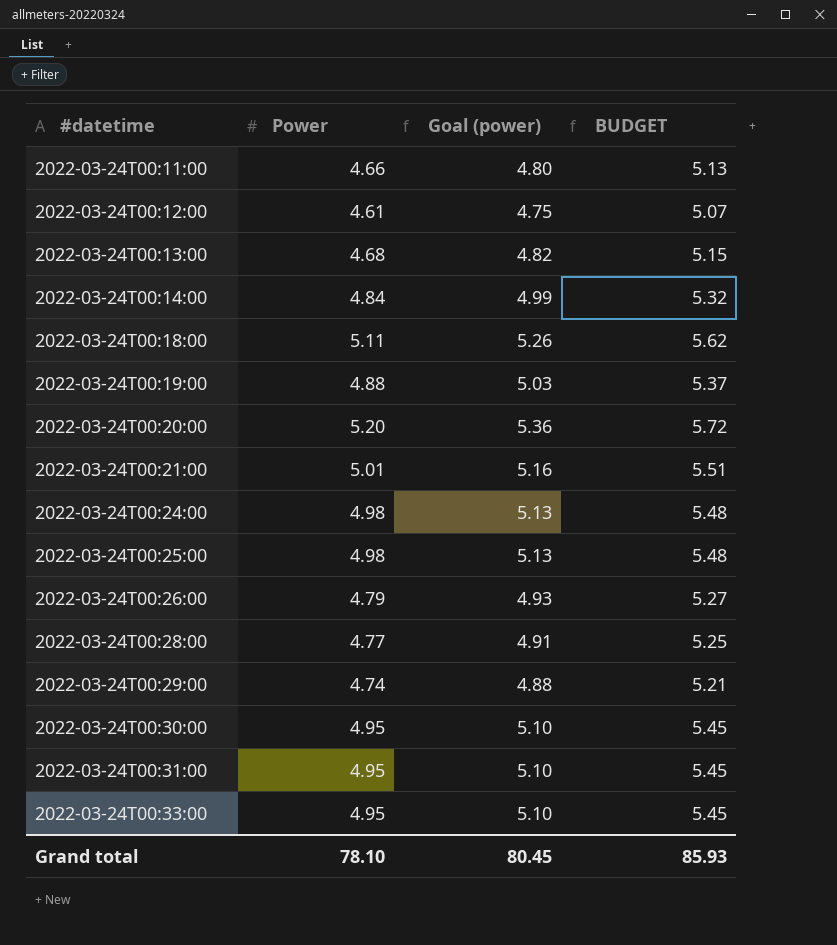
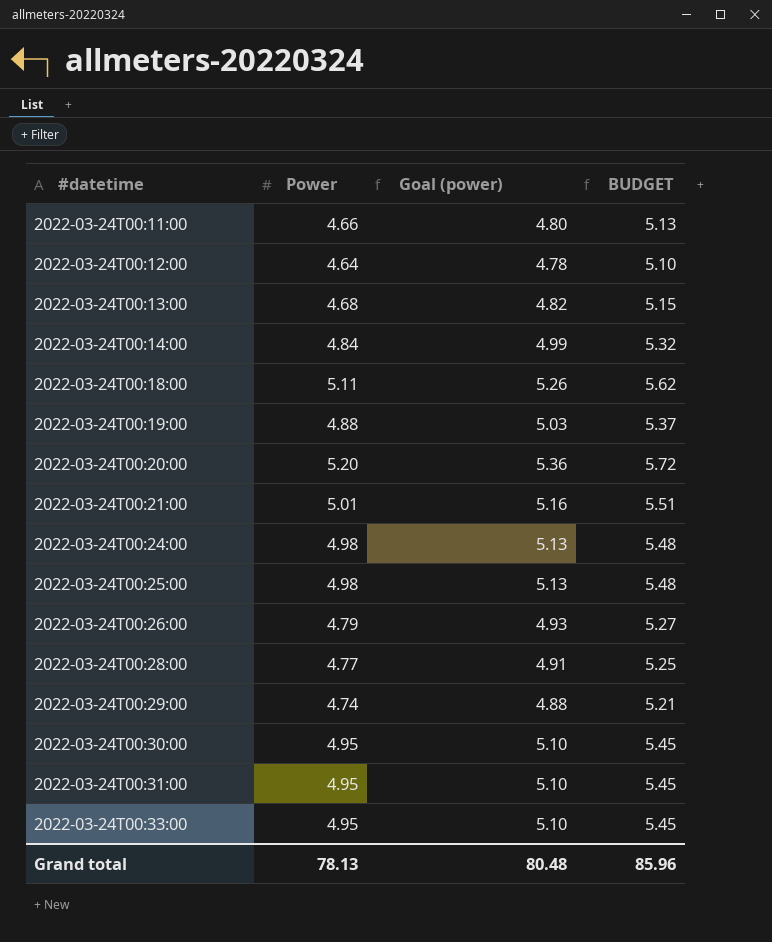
2022-03-24T00:12:00 | Power: 4.61 -> 4.64
2022-03-24T00:12:00 | Goal (power): 4.75 -> 4.78
2022-03-24T00:12:00 | BUDGET: 5.07 -> 5.10
Grand total | Power: 78.10 -> 78.13
Grand total | Goal (power): 80.45 -> 80.48
Grand total | BUDGET: 85.93 -> 85.96

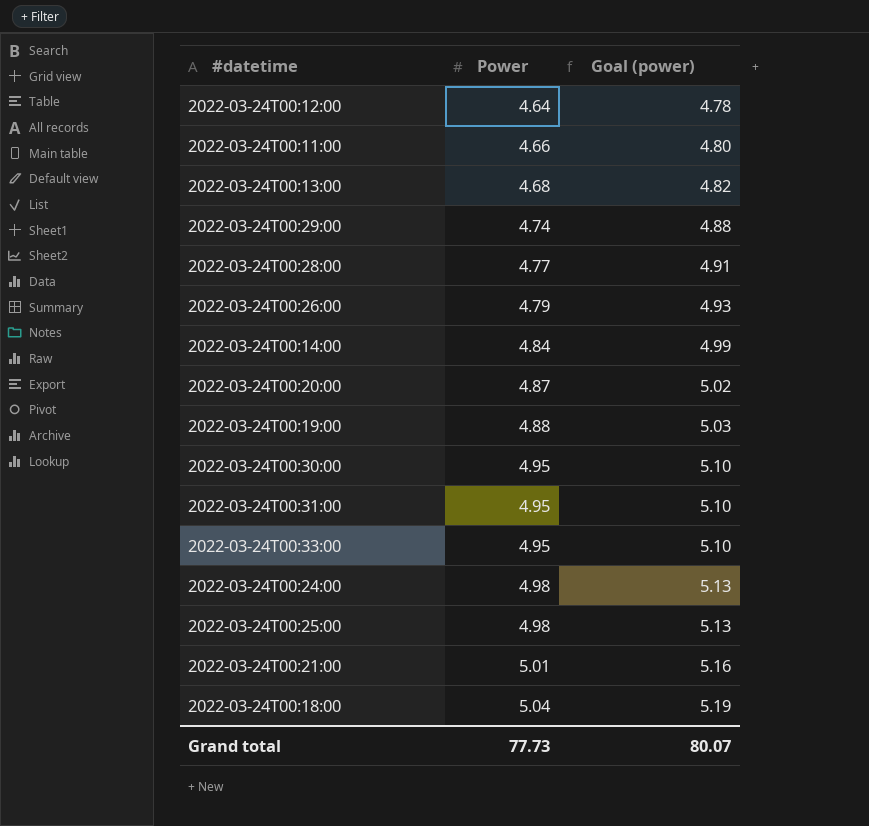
row order: #datetime ascending -> Power ascending
column BUDGET | formula: [Power] * 1.1 -> none
2022-03-24T00:20:00 | Power: 5.20 -> 4.87
2022-03-24T00:20:00 | Goal (power): 5.36 -> 5.02
2022-03-24T00:18:00 | Power: 5.11 -> 5.04
2022-03-24T00:18:00 | Goal (power): 5.26 -> 5.19
Grand total | Power: 78.13 -> 77.73
Grand total | Goal (power): 80.48 -> 80.07

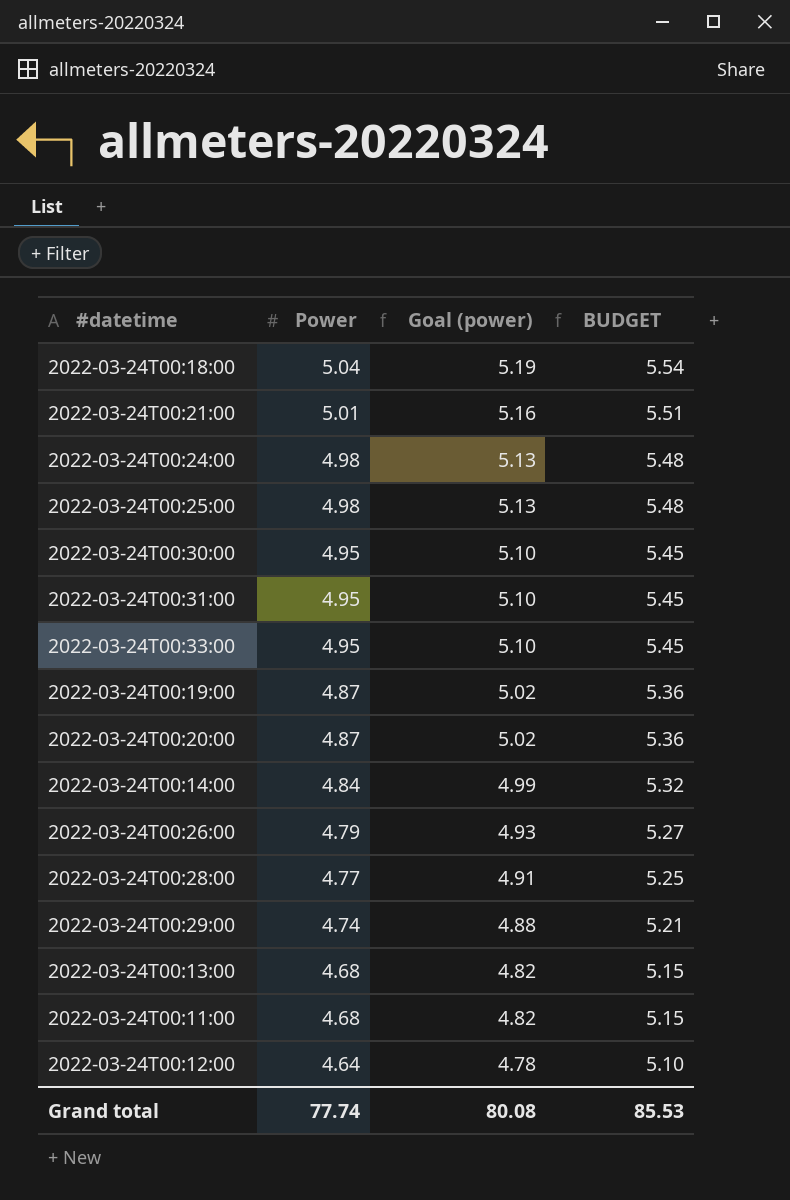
row order: Power ascending -> Power descending
column BUDGET | formula: none -> [Power] * 1.1
2022-03-24T00:19:00 | Power: 4.88 -> 4.87
2022-03-24T00:19:00 | Goal (power): 5.03 -> 5.02
2022-03-24T00:11:00 | Power: 4.66 -> 4.68
2022-03-24T00:11:00 | Goal (power): 4.80 -> 4.82
Grand total | Power: 77.73 -> 77.74
Grand total | Goal (power): 80.07 -> 80.08

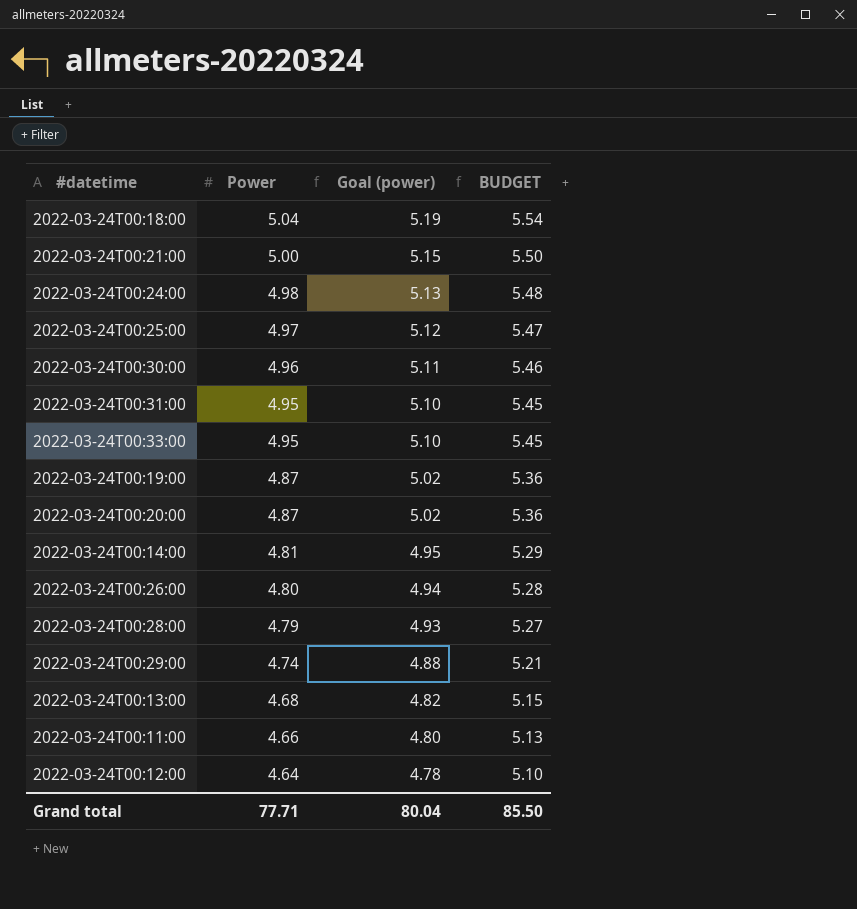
2022-03-24T00:21:00 | Power: 5.01 -> 5.00
2022-03-24T00:21:00 | Goal (power): 5.16 -> 5.15
2022-03-24T00:21:00 | BUDGET: 5.51 -> 5.50
2022-03-24T00:25:00 | Power: 4.98 -> 4.97
2022-03-24T00:25:00 | Goal (power): 5.13 -> 5.12
2022-03-24T00:25:00 | BUDGET: 5.48 -> 5.47
2022-03-24T00:30:00 | Power: 4.95 -> 4.96
2022-03-24T00:30:00 | Goal (power): 5.10 -> 5.11
2022-03-24T00:30:00 | BUDGET: 5.45 -> 5.46
2022-03-24T00:14:00 | Power: 4.84 -> 4.81
2022-03-24T00:14:00 | Goal (power): 4.99 -> 4.95
2022-03-24T00:14:00 | BUDGET: 5.32 -> 5.29
2022-03-24T00:26:00 | Power: 4.79 -> 4.80
2022-03-24T00:26:00 | Goal (power): 4.93 -> 4.94
2022-03-24T00:26:00 | BUDGET: 5.27 -> 5.28
2022-03-24T00:28:00 | Power: 4.77 -> 4.79
2022-03-24T00:28:00 | Goal (power): 4.91 -> 4.93
2022-03-24T00:28:00 | BUDGET: 5.25 -> 5.27
2022-03-24T00:11:00 | Power: 4.68 -> 4.66
2022-03-24T00:11:00 | Goal (power): 4.82 -> 4.80
2022-03-24T00:11:00 | BUDGET: 5.15 -> 5.13
Grand total | Power: 77.74 -> 77.71
Grand total | Goal (power): 80.08 -> 80.04
Grand total | BUDGET: 85.53 -> 85.50

